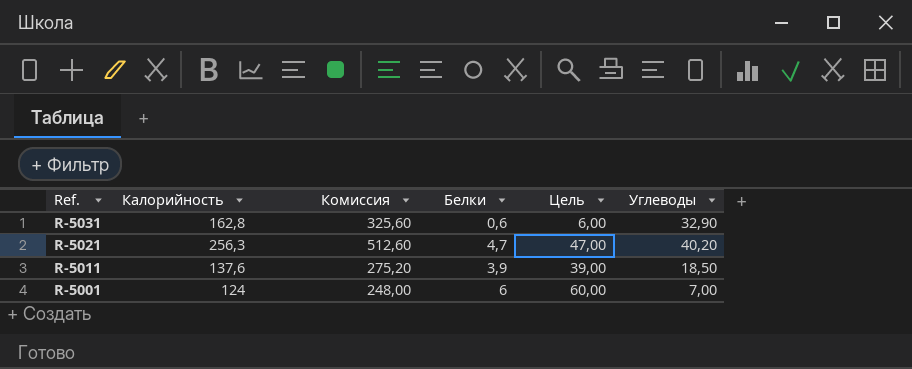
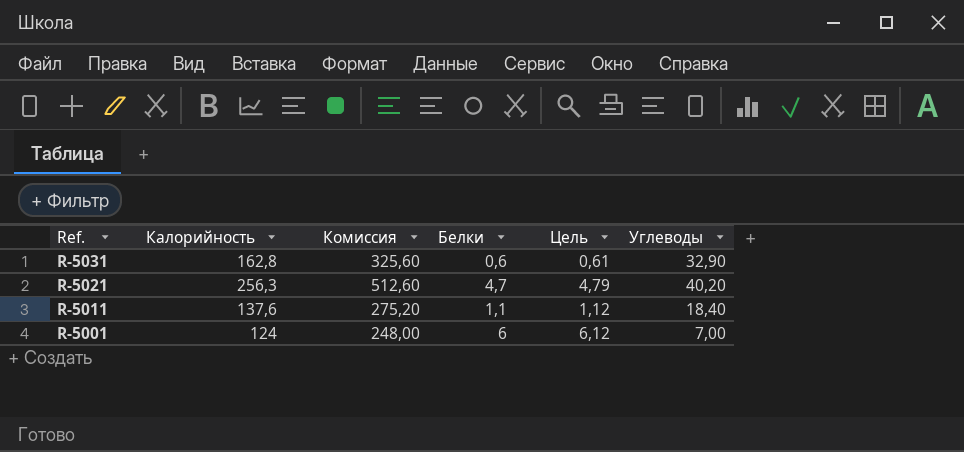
column Цель | formula: [Белки] * 10 -> [Белки] * 1,02
R-5011 | Белки: 3,9 -> 1,1
R-5011 | Углеводы: 18,50 -> 18,40

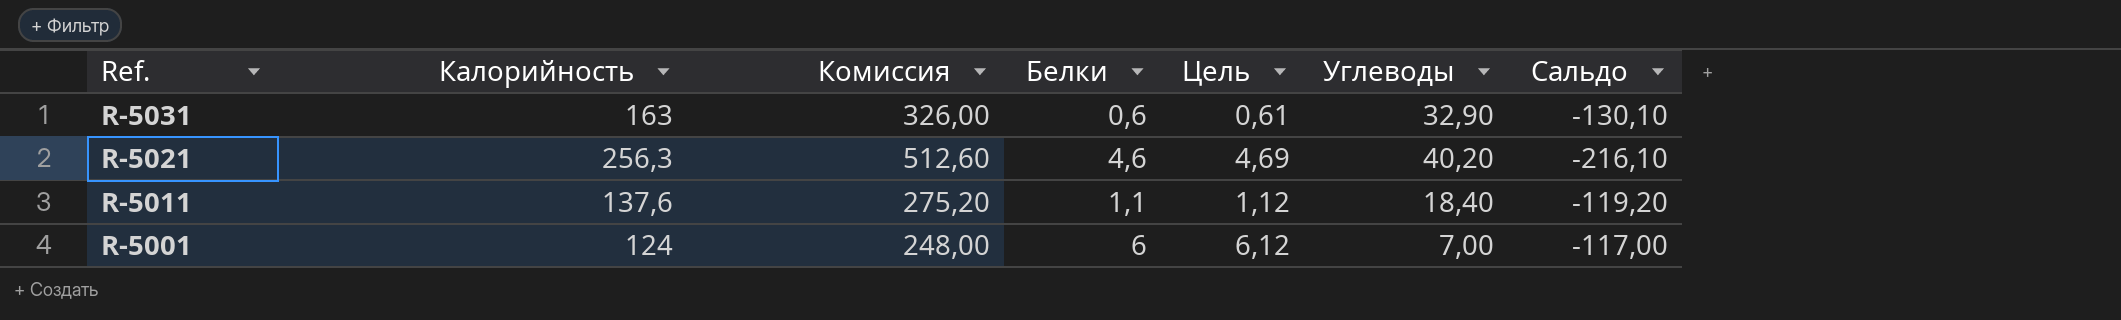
column Сальдо | formula: none -> [Углеводы] - [Калорийность]
R-5031 | Калорийность: 162,8 -> 163
R-5031 | Комиссия: 325,60 -> 326,00
R-5021 | Белки: 4,7 -> 4,6
R-5021 | Цель: 4,79 -> 4,69

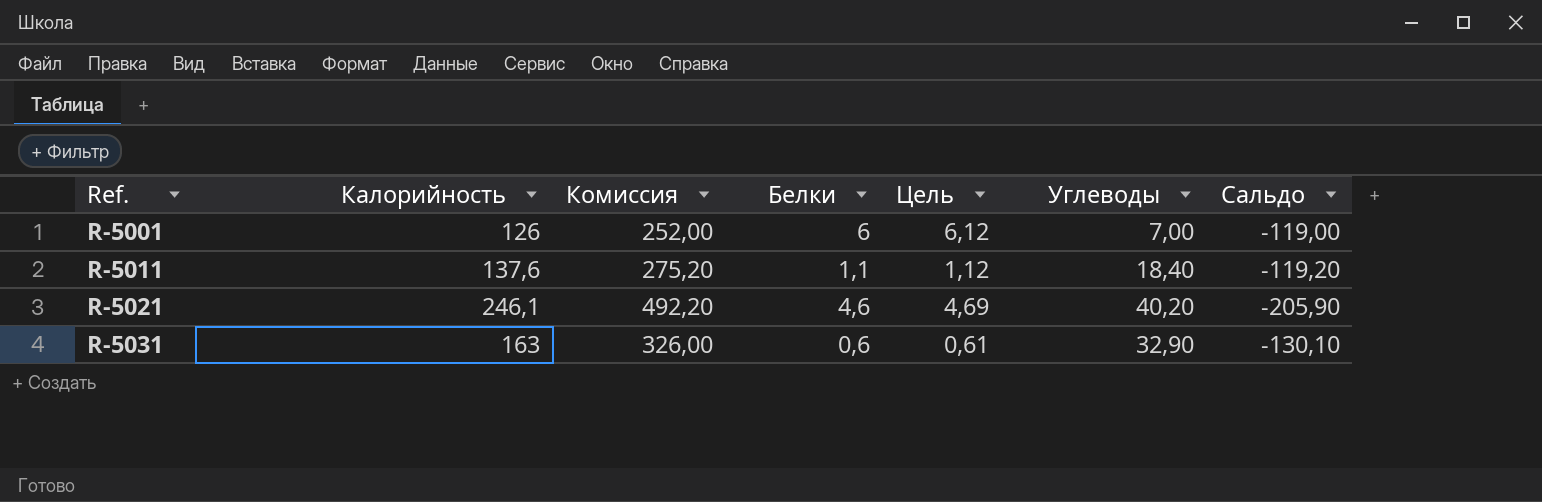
row order: Ref. descending -> Ref. ascending
R-5001 | Калорийность: 124 -> 126
R-5001 | Комиссия: 248,00 -> 252,00
R-5001 | Сальдо: -117,00 -> -119,00
R-5021 | Калорийность: 256,3 -> 246,1
R-5021 | Комиссия: 512,60 -> 492,20
R-5021 | Сальдо: -216,10 -> -205,90

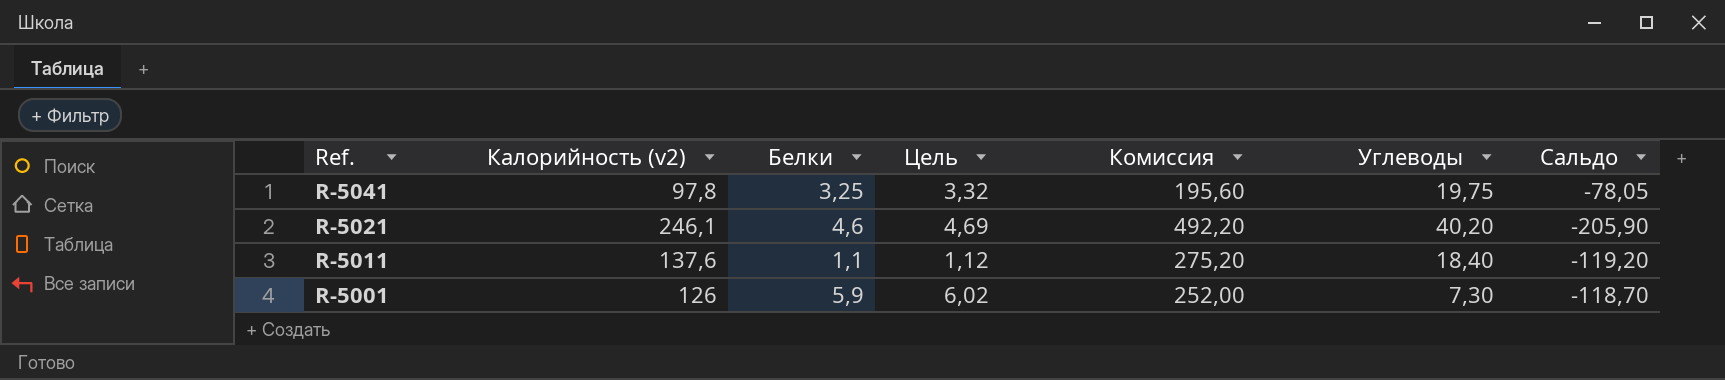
row order: Ref. ascending -> Ref. descending
column name: Калорийность -> Калорийность (v2)
column Комиссия | position: 3 -> 5
row R-5031: 163 | 326,00 | 0,6 | 0,61 | 32,90 | -130,10 -> none
row R-5041: none -> 97,8 | 3,25 | 3,32 | 195,60 | 19,75 | -78,05
R-5001 | Белки: 6 -> 5,9
R-5001 | Цель: 6,12 -> 6,02
R-5001 | Углеводы: 7,00 -> 7,30
R-5001 | Сальдо: -119,00 -> -118,70

